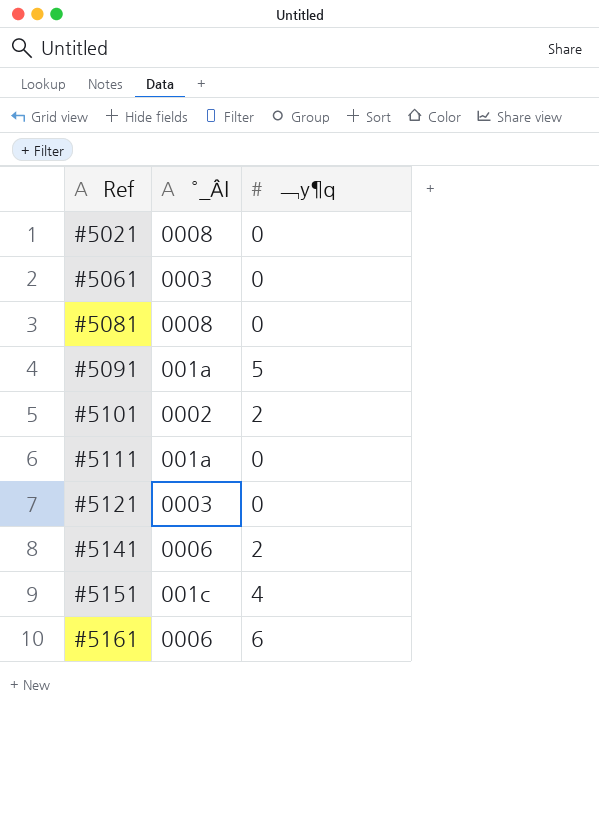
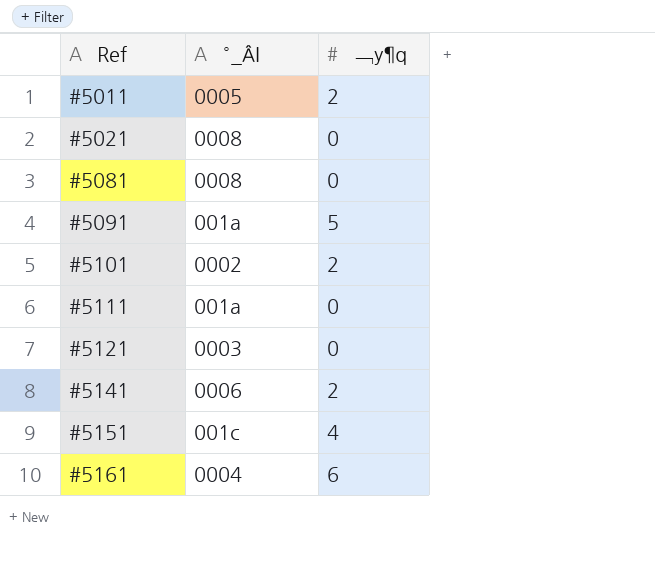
row #5061: 0003 | 0 -> none
row #5011: none -> 0005 | 2
#5161 | °_ÂI: 0006 -> 0004

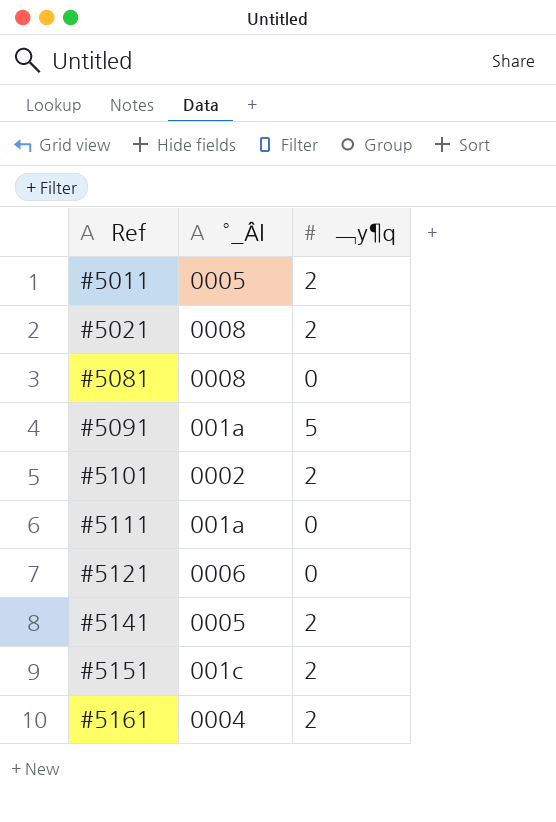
#5021 | ¬y¶q: 0 -> 2
#5121 | °_ÂI: 0003 -> 0006
#5141 | °_ÂI: 0006 -> 0005
#5151 | ¬y¶q: 4 -> 2
#5161 | ¬y¶q: 6 -> 2

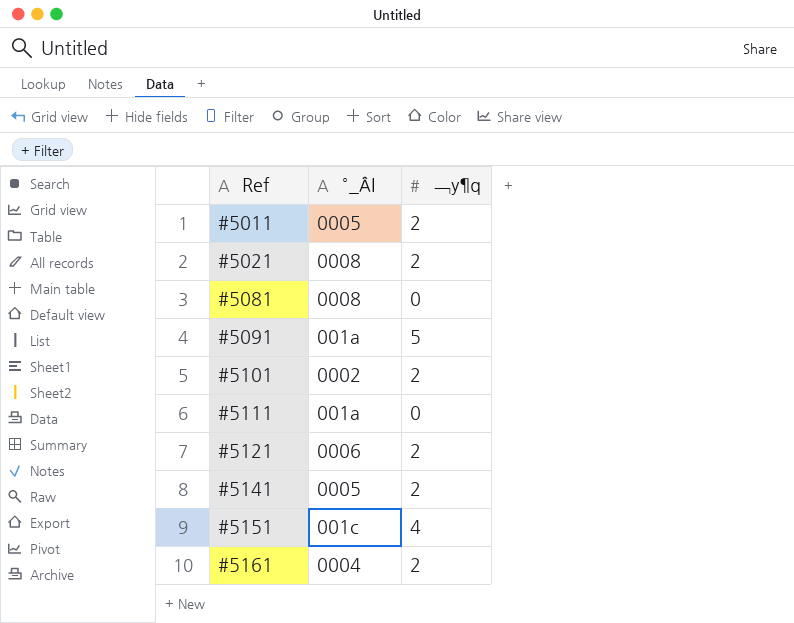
#5121 | ¬y¶q: 0 -> 2
#5151 | ¬y¶q: 2 -> 4

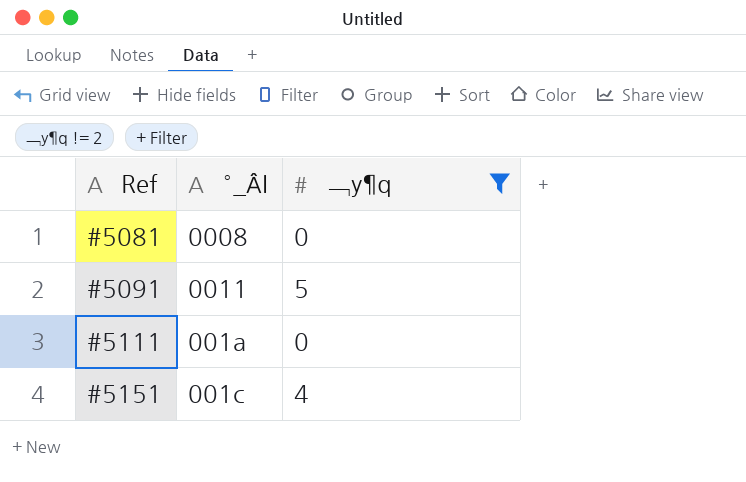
filter: none -> ¬y¶q != 2
#5091 | °_ÂI: 001a -> 0011

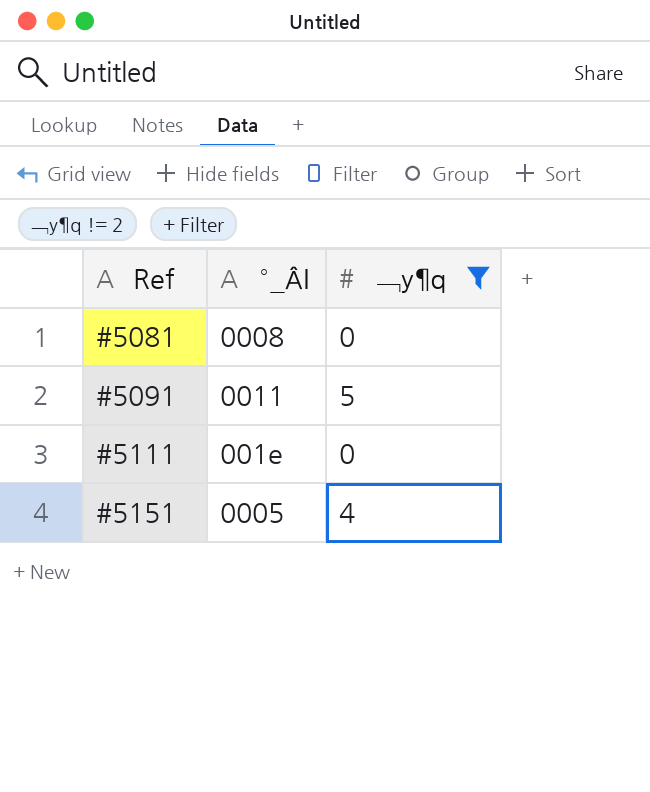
#5111 | °_ÂI: 001a -> 001e
#5151 | °_ÂI: 001c -> 0005

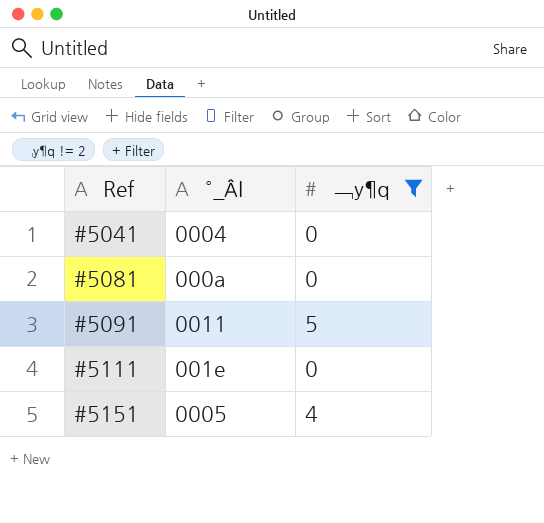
row #5041: none -> 0004 | 0
#5081 | °_ÂI: 0008 -> 000a

